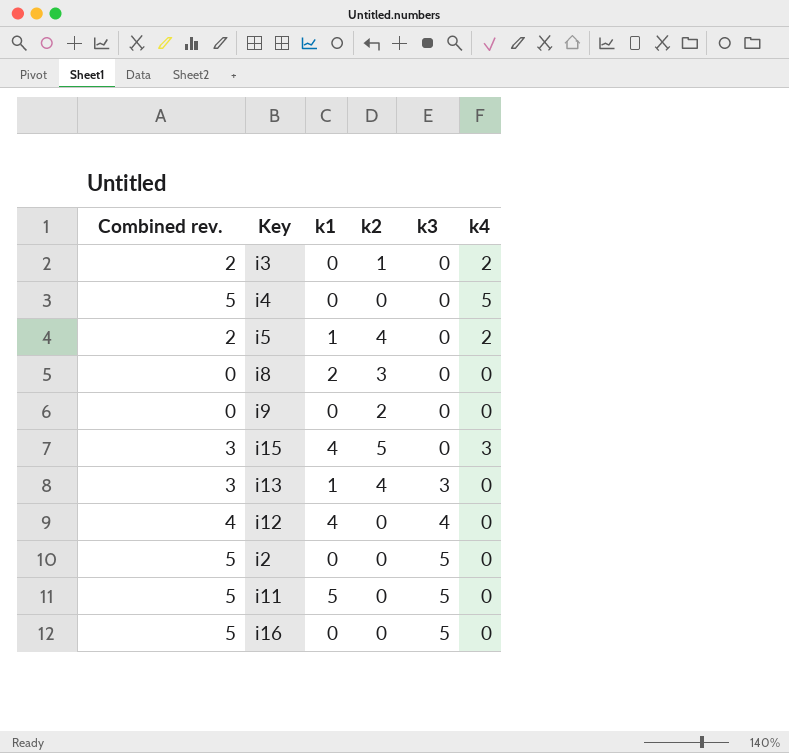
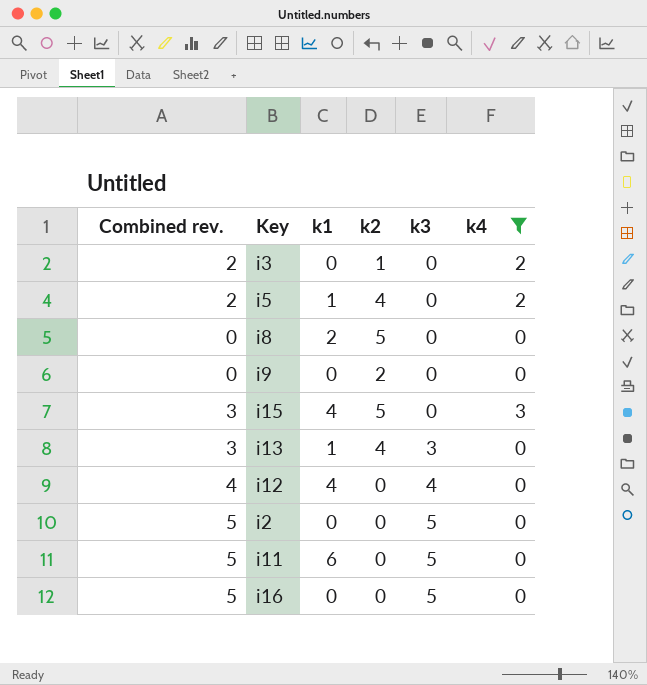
filter: none -> k4 != 5
i8 | k2: 3 -> 5
i11 | k1: 5 -> 6

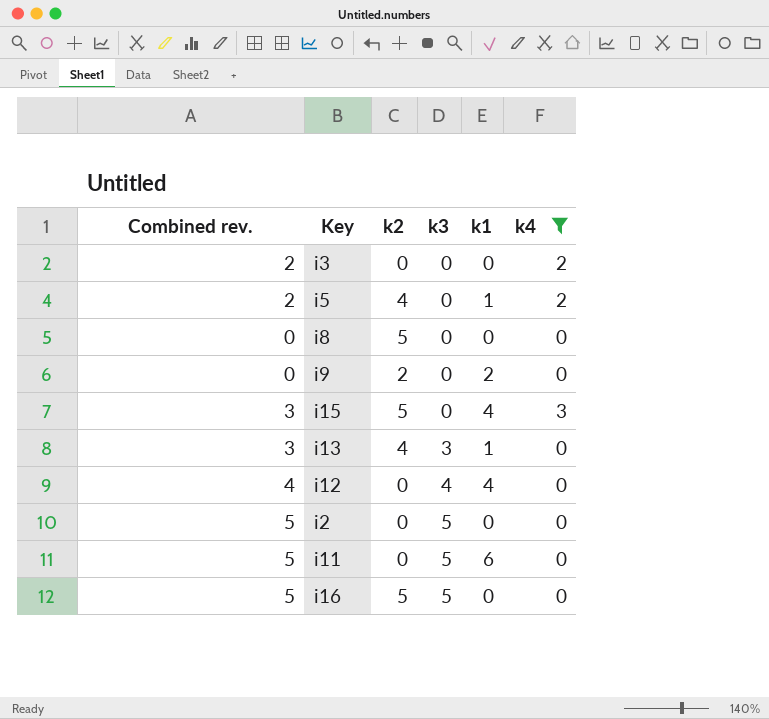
column k1 | position: 3 -> 5
i3 | k2: 1 -> 0
i8 | k1: 2 -> 0
i9 | k1: 0 -> 2
i16 | k2: 0 -> 5

